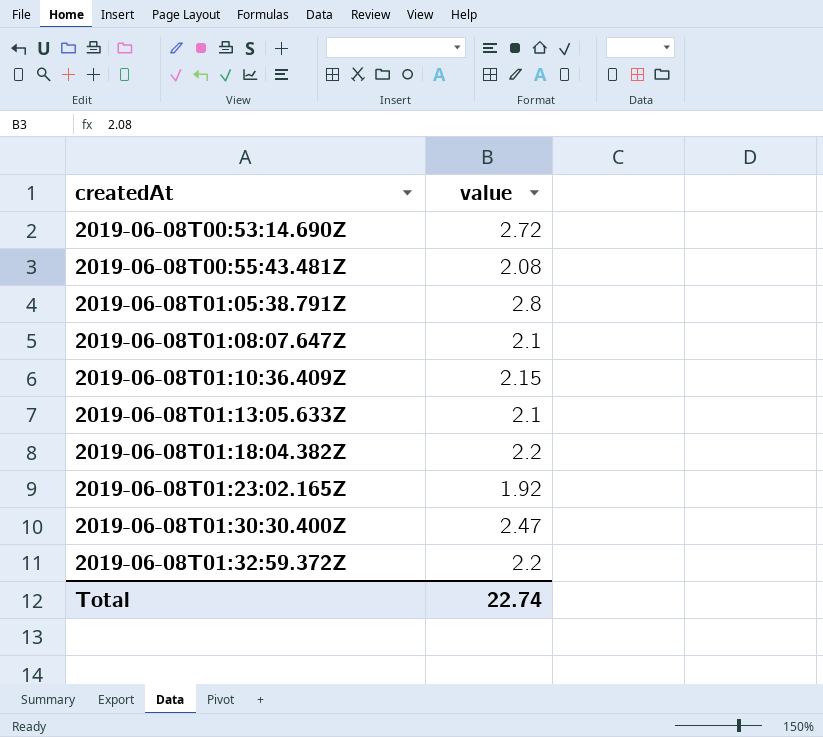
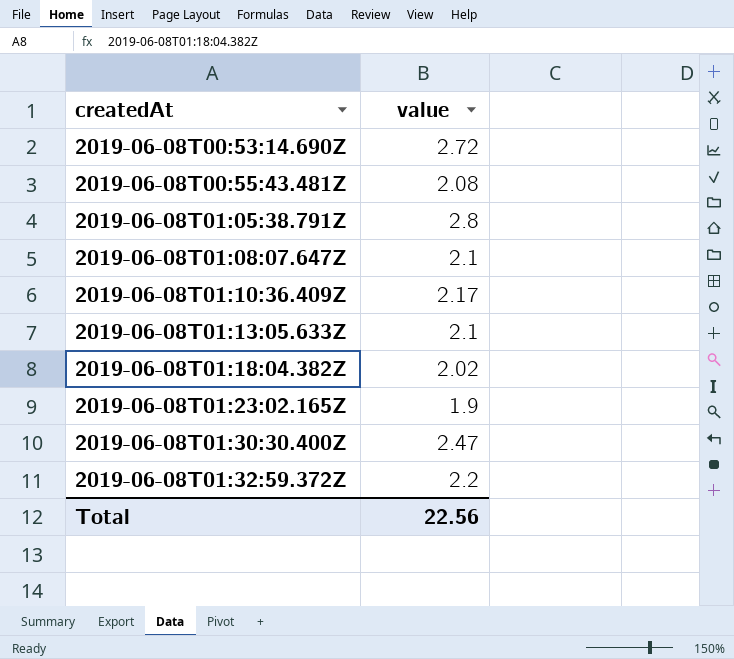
2019-06-08T01:10:36.409Z | value: 2.15 -> 2.17
2019-06-08T01:18:04.382Z | value: 2.2 -> 2.02
2019-06-08T01:23:02.165Z | value: 1.92 -> 1.9
Total | value: 22.74 -> 22.56

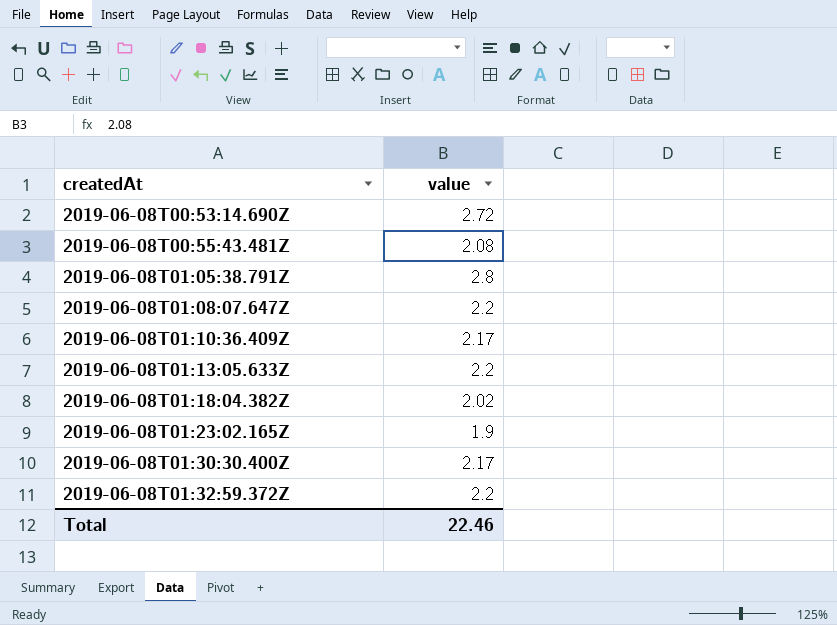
2019-06-08T01:08:07.647Z | value: 2.1 -> 2.2
2019-06-08T01:13:05.633Z | value: 2.1 -> 2.2
2019-06-08T01:30:30.400Z | value: 2.47 -> 2.17
Total | value: 22.56 -> 22.46

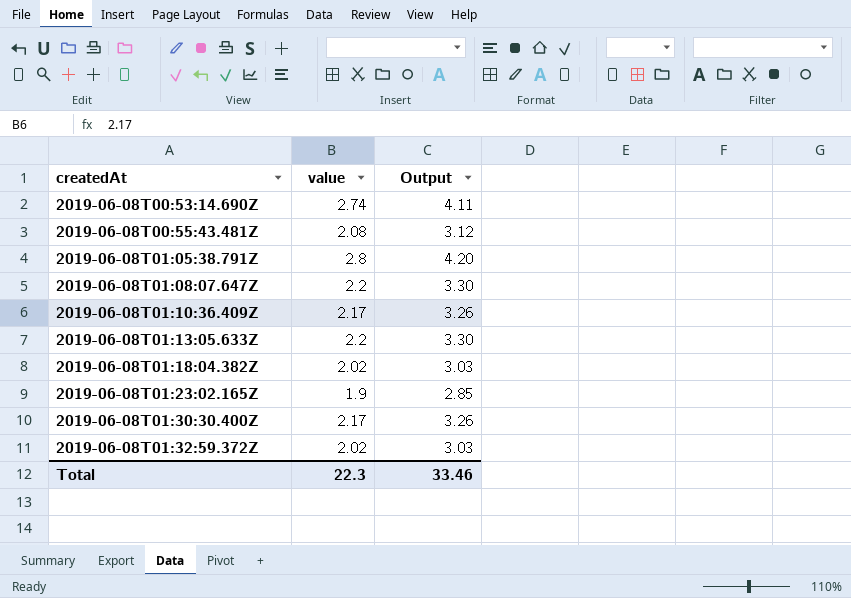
column Output | formula: none -> [value] * 1.5
2019-06-08T00:53:14.690Z | value: 2.72 -> 2.74
2019-06-08T01:32:59.372Z | value: 2.2 -> 2.02
Total | value: 22.46 -> 22.3

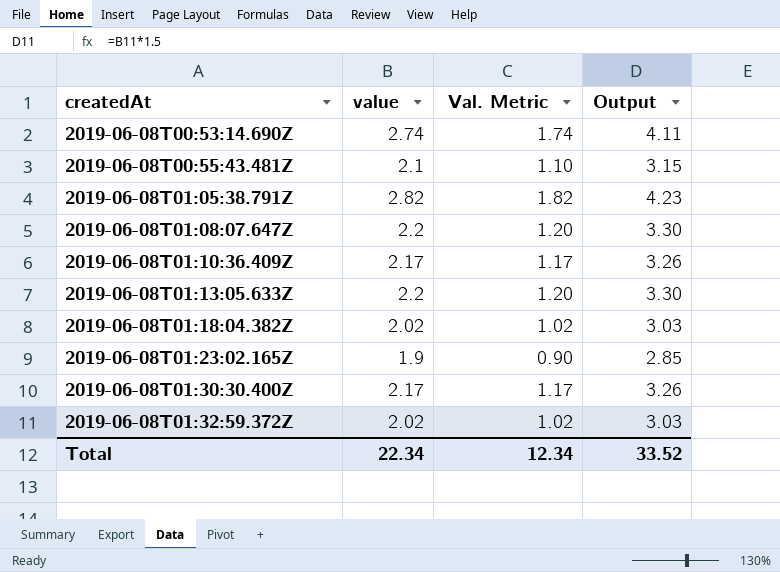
column Val. Metric | formula: none -> [value] - 1
2019-06-08T00:55:43.481Z | value: 2.08 -> 2.1
2019-06-08T00:55:43.481Z | Output: 3.12 -> 3.15
2019-06-08T01:05:38.791Z | value: 2.8 -> 2.82
2019-06-08T01:05:38.791Z | Output: 4.20 -> 4.23
Total | value: 22.3 -> 22.34
Total | Output: 33.46 -> 33.52

